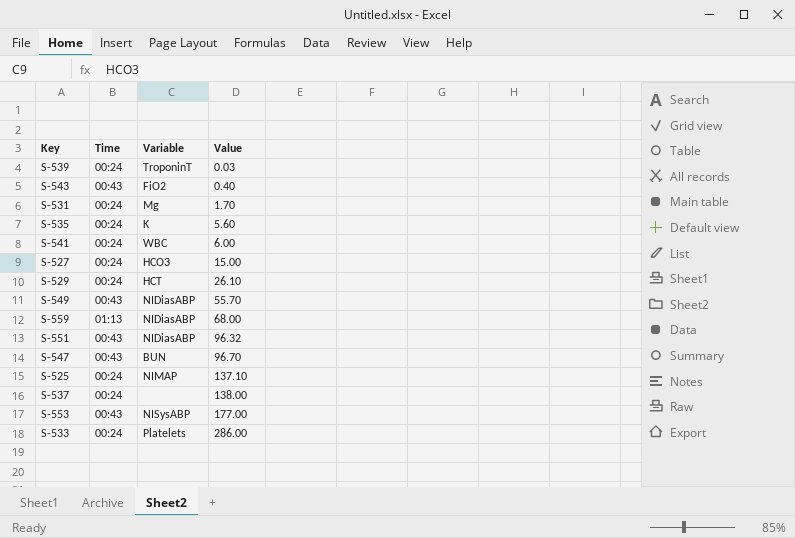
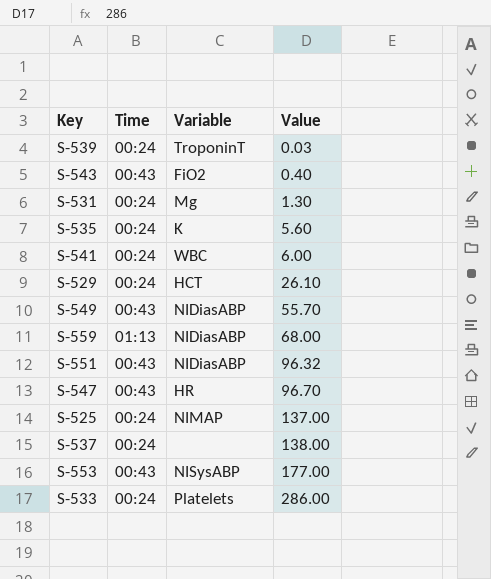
row S-527: 00:24 | HCO3 | 15.00 -> none
S-531 | Value: 1.70 -> 1.30
S-547 | Variable: BUN -> HR
S-525 | Value: 137.10 -> 137.00

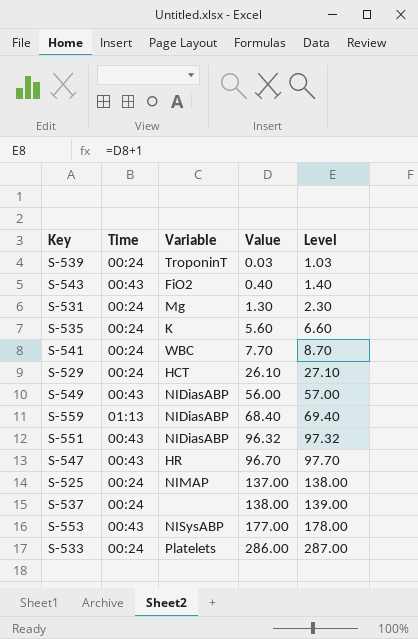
column Level | formula: none -> [Value] + 1
S-541 | Value: 6.00 -> 7.70
S-549 | Value: 55.70 -> 56.00
S-559 | Value: 68.00 -> 68.40

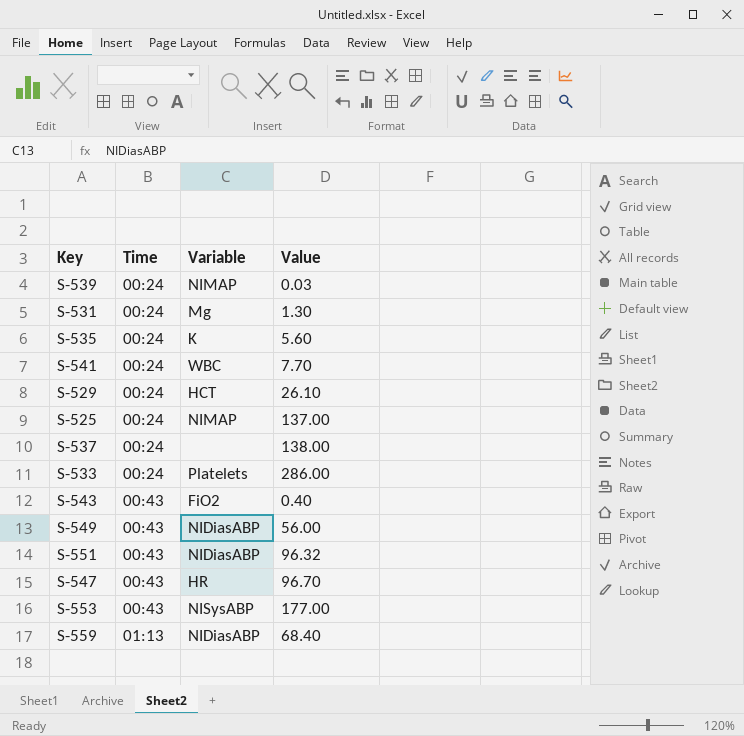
row order: Value ascending -> Time ascending
column Level | formula: [Value] + 1 -> none
S-539 | Variable: TroponinT -> NIMAP

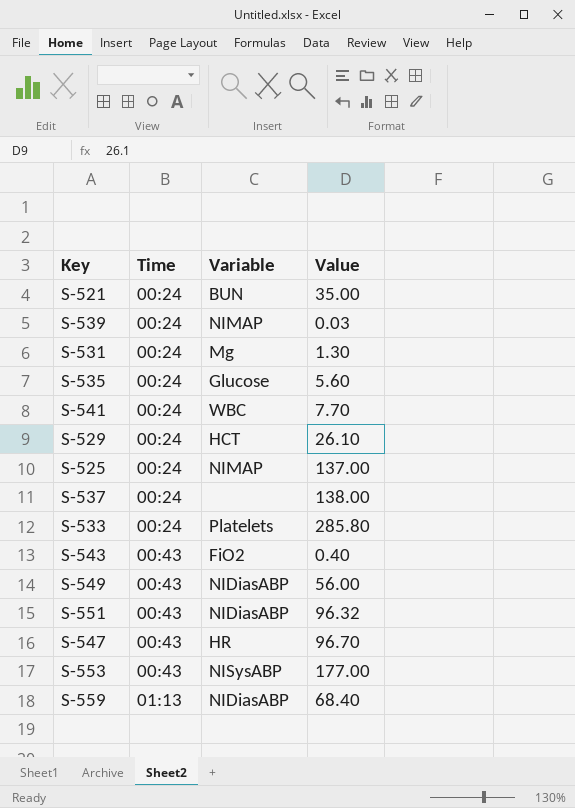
row S-521: none -> 00:24 | BUN | 35.00
S-535 | Variable: K -> Glucose
S-533 | Value: 286.00 -> 285.80

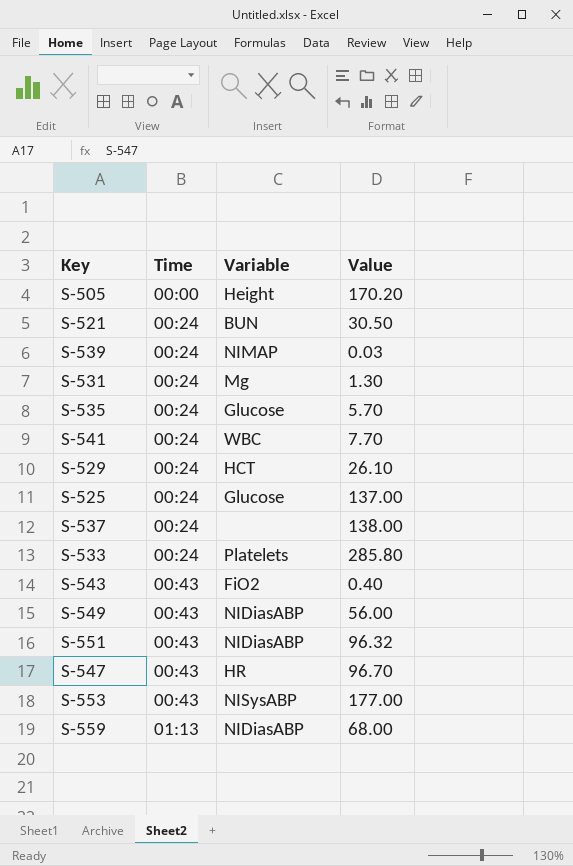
row S-505: none -> 00:00 | Height | 170.20
S-521 | Value: 35.00 -> 30.50
S-535 | Value: 5.60 -> 5.70
S-525 | Variable: NIMAP -> Glucose
S-559 | Value: 68.40 -> 68.00

